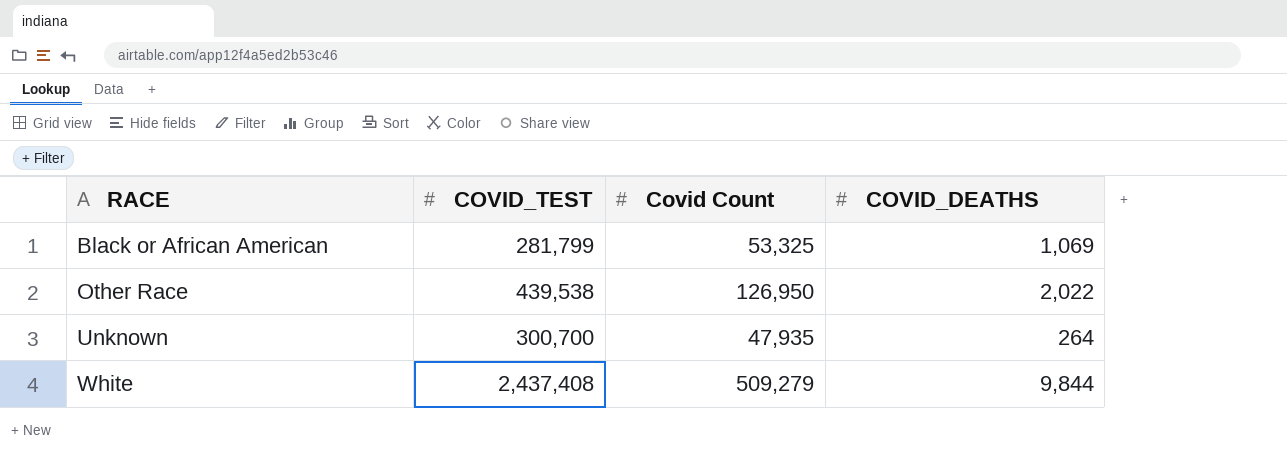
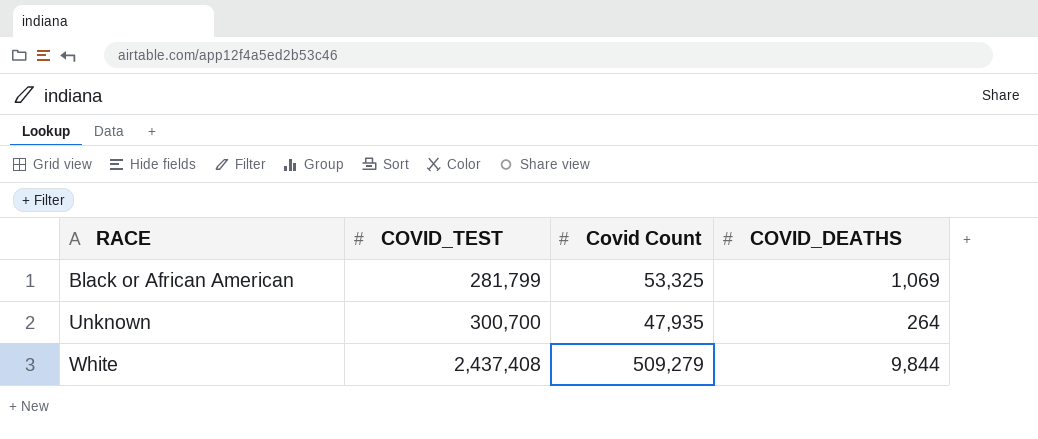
row Other Race: 439,538 | 126,950 | 2,022 -> none

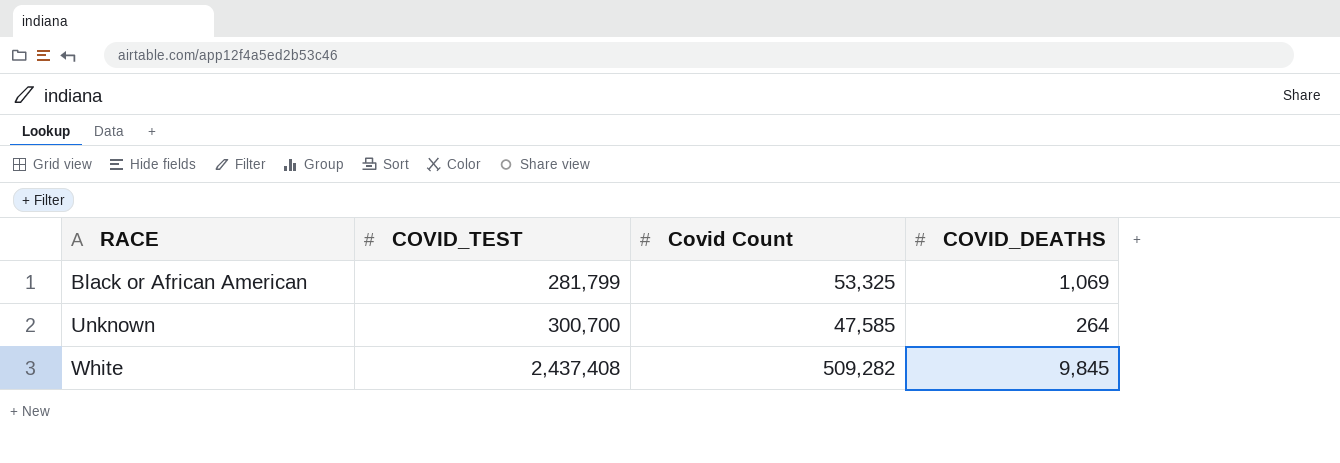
Unknown | Covid Count: 47,935 -> 47,585
White | Covid Count: 509,279 -> 509,282
White | COVID_DEATHS: 9,844 -> 9,845

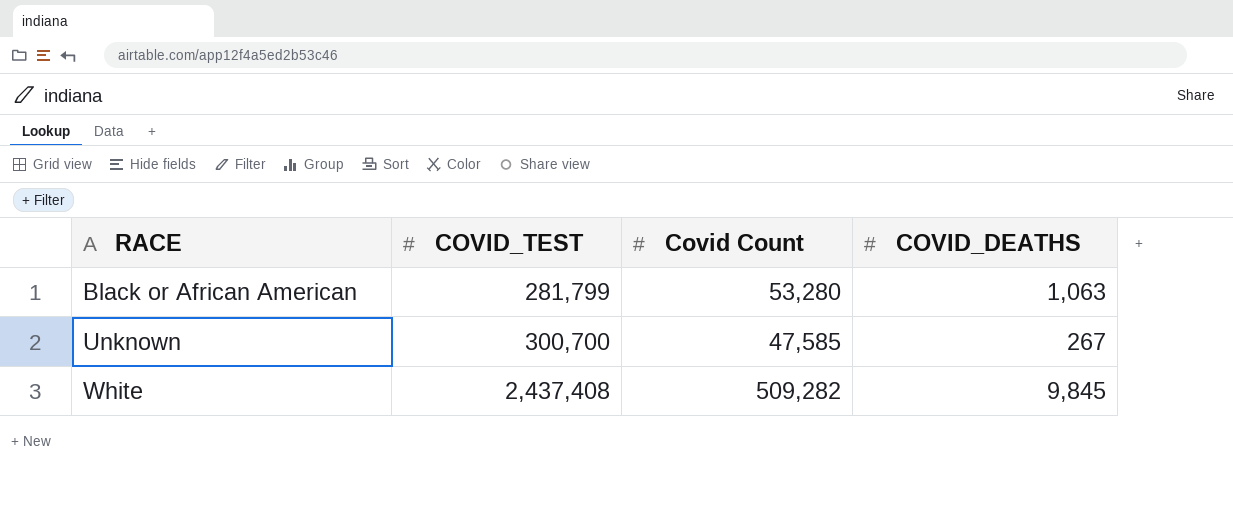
Black or African American | Covid Count: 53,325 -> 53,280
Black or African American | COVID_DEATHS: 1,069 -> 1,063
Unknown | COVID_DEATHS: 264 -> 267

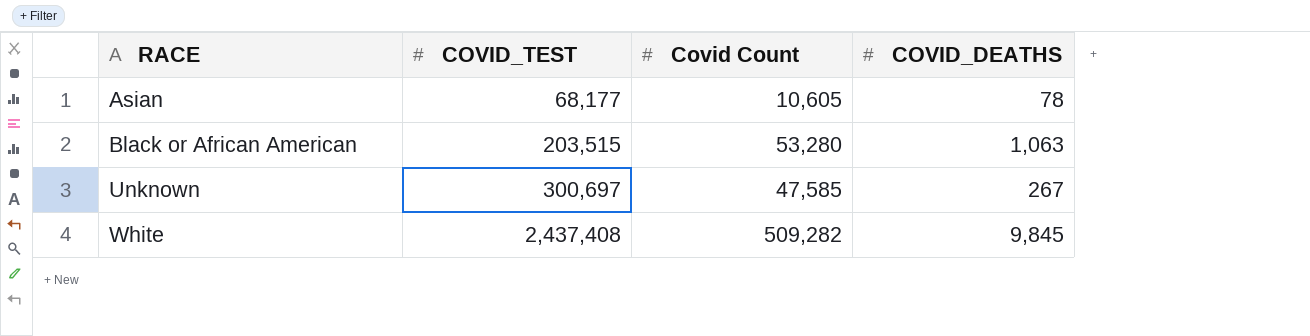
row Asian: none -> 68,177 | 10,605 | 78
Black or African American | COVID_TEST: 281,799 -> 203,515
Unknown | COVID_TEST: 300,700 -> 300,697

